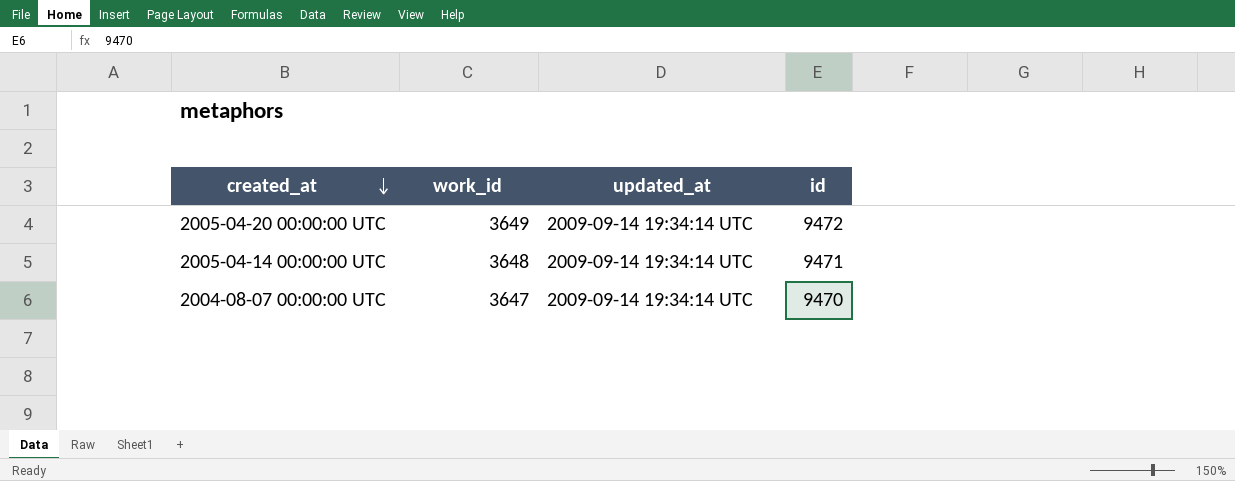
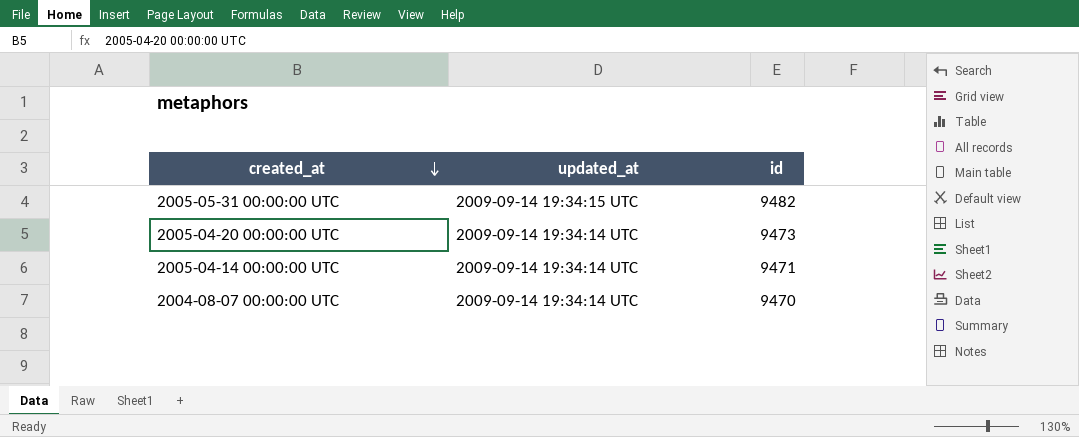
column work_id | position: 2 -> none
row 2005-05-31 00:00:00 UTC: none -> 2009-09-14 19:34:15 UTC | 9482
2005-04-20 00:00:00 UTC | id: 9472 -> 9473

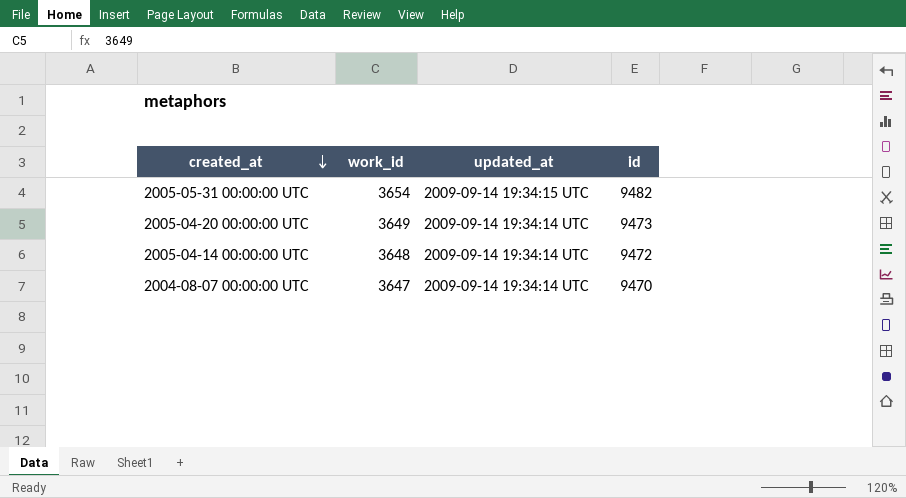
column work_id | position: none -> 2
2005-04-14 00:00:00 UTC | id: 9471 -> 9472

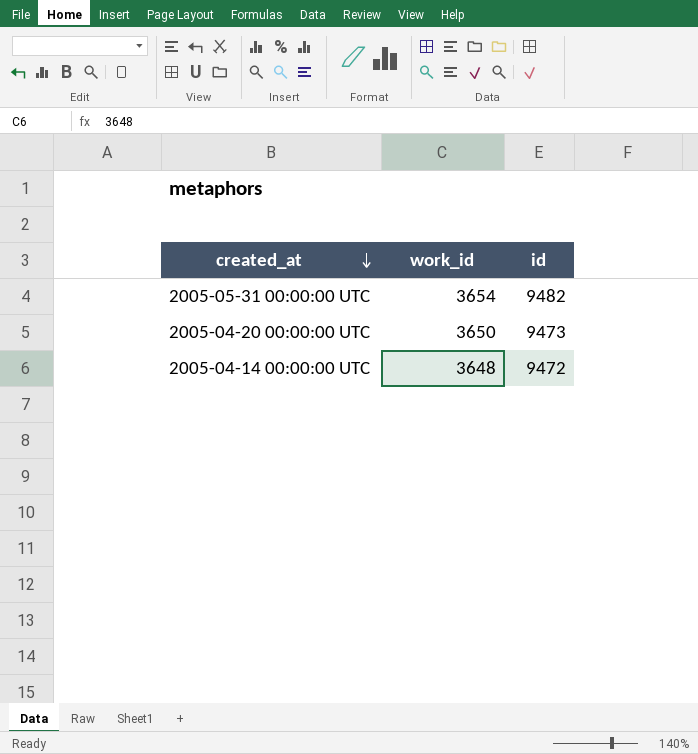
column updated_at | position: 3 -> none
row 2004-08-07 00:00:00 UTC: 3647 | 2009-09-14 19:34:14 UTC | 9470 -> none
2005-04-20 00:00:00 UTC | work_id: 3649 -> 3650

